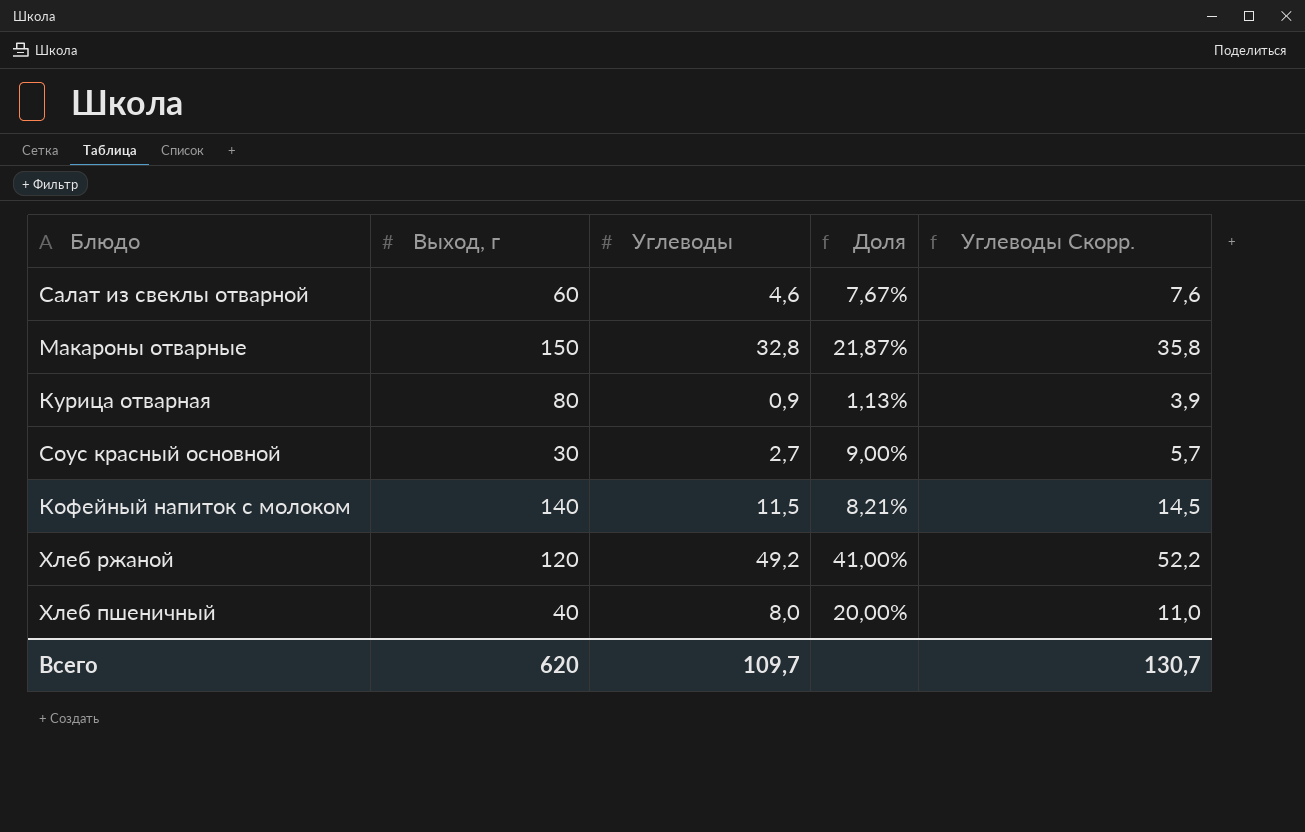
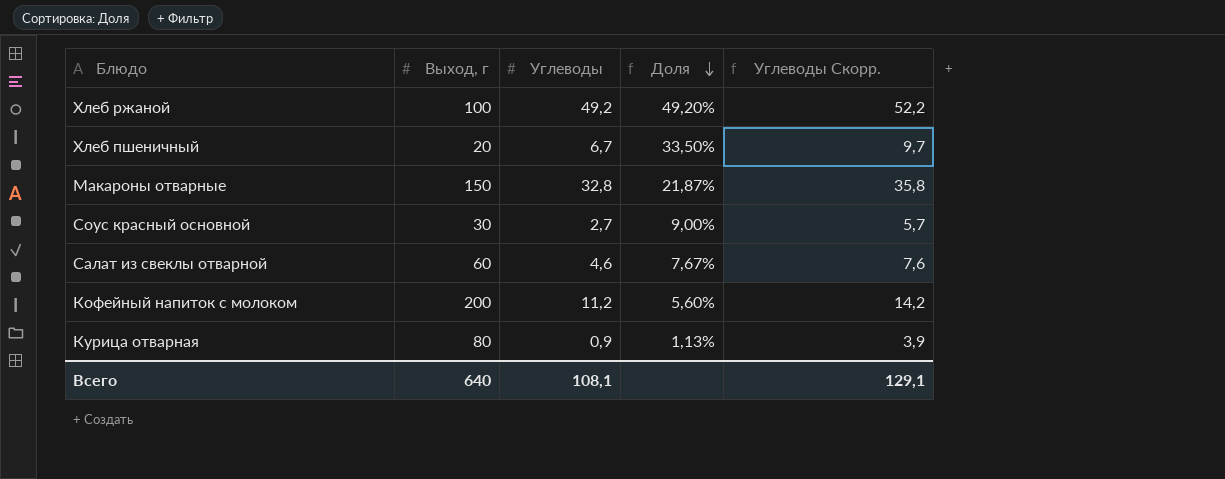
row order: none -> Доля descending
Хлеб ржаной | Выход, г: 120 -> 100
Хлеб ржаной | Доля: 41,00% -> 49,20%
Хлеб пшеничный | Выход, г: 40 -> 20
Хлеб пшеничный | Углеводы: 8,0 -> 6,7
Хлеб пшеничный | Доля: 20,00% -> 33,50%
Хлеб пшеничный | Углеводы Скорр.: 11,0 -> 9,7
Кофейный напиток с молоком | Выход, г: 140 -> 200
Кофейный напиток с молоком | Углеводы: 11,5 -> 11,2
Кофейный напиток с молоком | Доля: 8,21% -> 5,60%
Кофейный напиток с молоком | Углеводы Скорр.: 14,5 -> 14,2
Всего | Выход, г: 620 -> 640
Всего | Углеводы: 109,7 -> 108,1
Всего | Углеводы Скорр.: 130,7 -> 129,1

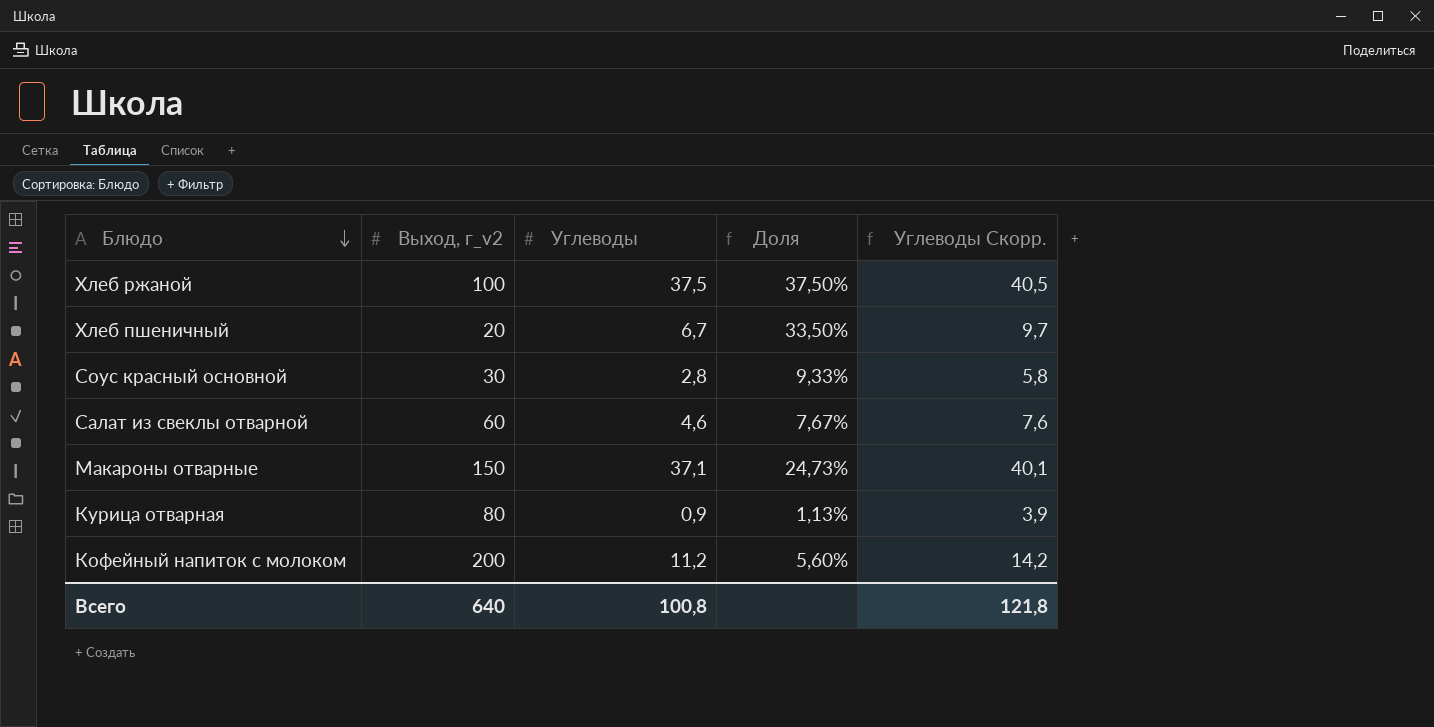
row order: Доля descending -> Блюдо descending
column name: Выход, г -> Выход, г_v2
Хлеб ржаной | Углеводы: 49,2 -> 37,5
Хлеб ржаной | Доля: 49,20% -> 37,50%
Хлеб ржаной | Углеводы Скорр.: 52,2 -> 40,5
Соус красный основной | Углеводы: 2,7 -> 2,8
Соус красный основной | Доля: 9,00% -> 9,33%
Соус красный основной | Углеводы Скорр.: 5,7 -> 5,8
Макароны отварные | Углеводы: 32,8 -> 37,1
Макароны отварные | Доля: 21,87% -> 24,73%
Макароны отварные | Углеводы Скорр.: 35,8 -> 40,1
Всего | Углеводы: 108,1 -> 100,8
Всего | Углеводы Скорр.: 129,1 -> 121,8

